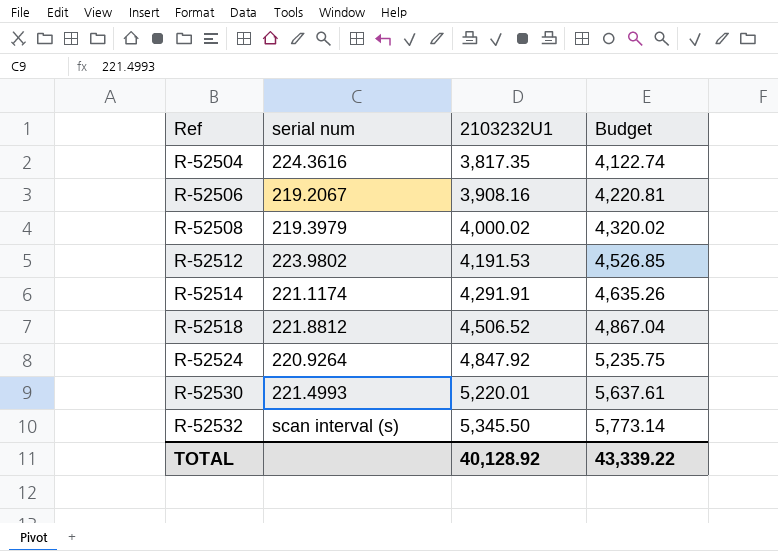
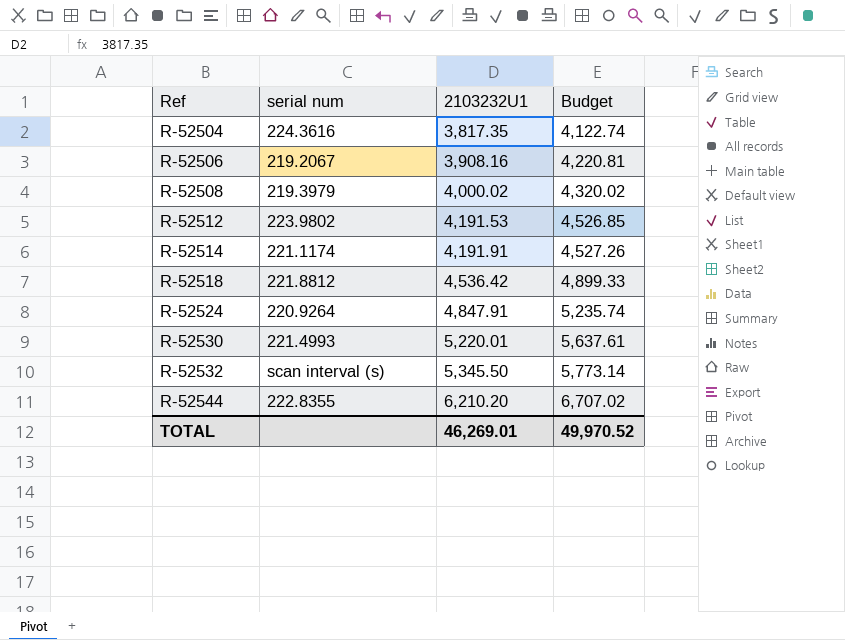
R-52514 | 2103232U1: 4,291.91 -> 4,191.91
R-52514 | Budget: 4,635.26 -> 4,527.26
R-52518 | 2103232U1: 4,506.52 -> 4,536.42
R-52518 | Budget: 4,867.04 -> 4,899.33
R-52524 | 2103232U1: 4,847.92 -> 4,847.91
R-52524 | Budget: 5,235.75 -> 5,235.74
row R-52544: none -> 222.8355 | 6,210.20 | 6,707.02
TOTAL | 2103232U1: 40,128.92 -> 46,269.01
TOTAL | Budget: 43,339.22 -> 49,970.52

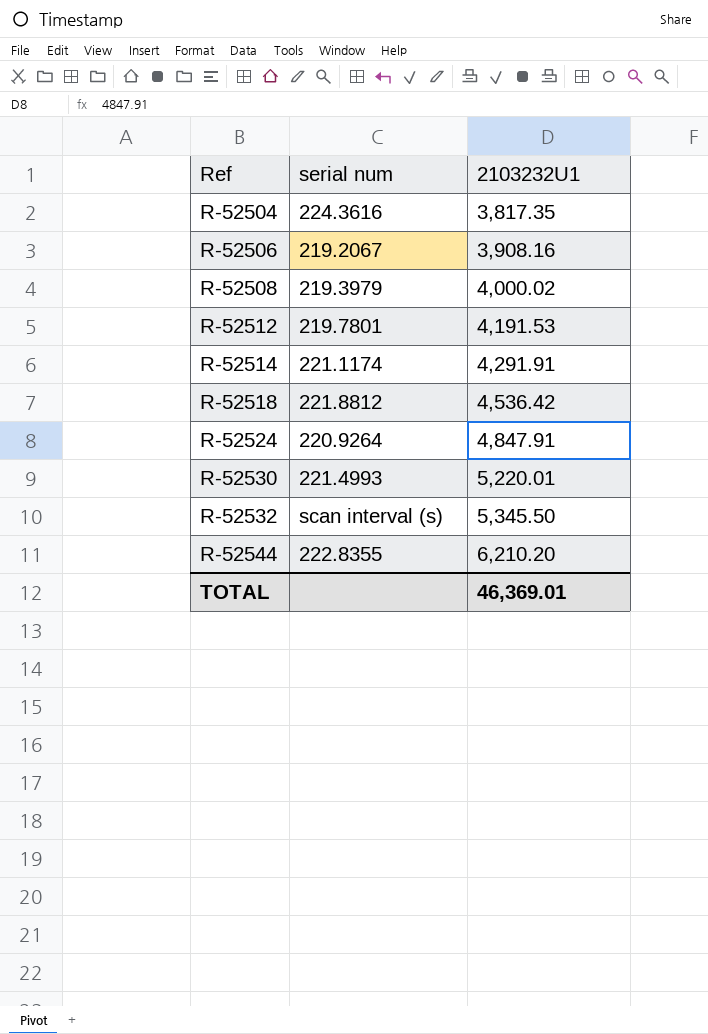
column Budget | formula: [2103232U1] * 1.08 -> none
R-52512 | serial num: 223.9802 -> 219.7801
R-52514 | 2103232U1: 4,191.91 -> 4,291.91
TOTAL | 2103232U1: 46,269.01 -> 46,369.01

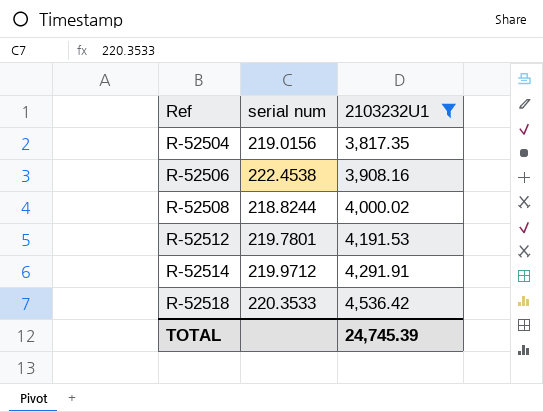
filter: none -> 2103232U1 <= 4,536.42
R-52504 | serial num: 224.3616 -> 219.0156
R-52506 | serial num: 219.2067 -> 222.4538
R-52508 | serial num: 219.3979 -> 218.8244
R-52514 | serial num: 221.1174 -> 219.9712
R-52518 | serial num: 221.8812 -> 220.3533
TOTAL | 2103232U1: 46,369.01 -> 24,745.39

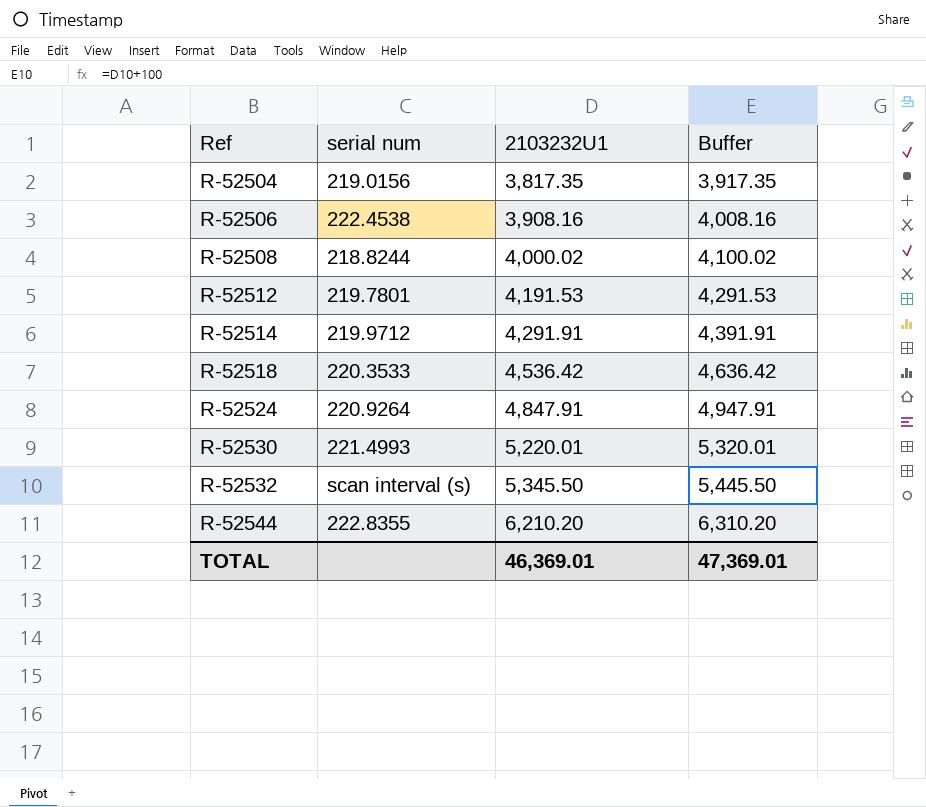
filter: 2103232U1 <= 4,536.42 -> none
column Buffer | formula: none -> [2103232U1] + 100
TOTAL | 2103232U1: 24,745.39 -> 46,369.01

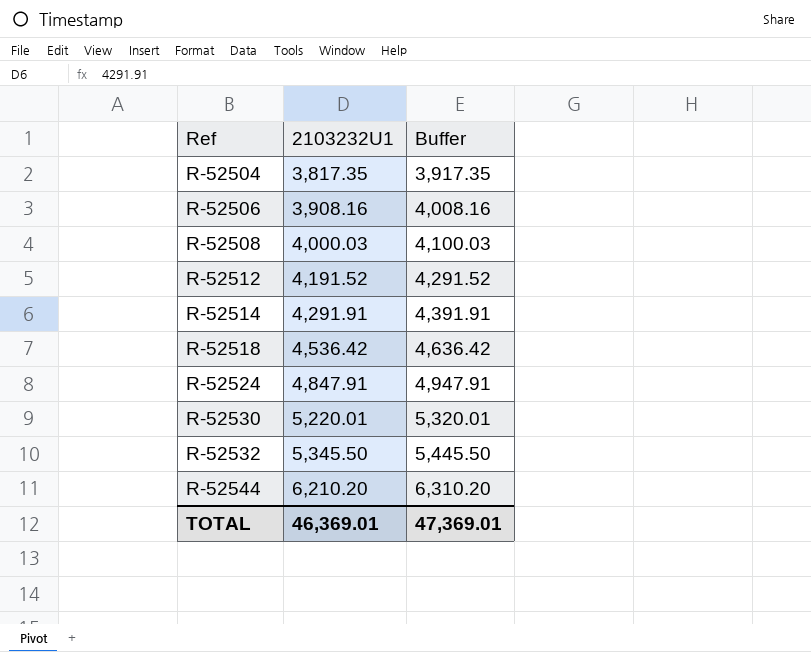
column serial num | position: 2 -> none
R-52508 | 2103232U1: 4,000.02 -> 4,000.03
R-52508 | Buffer: 4,100.02 -> 4,100.03
R-52512 | 2103232U1: 4,191.53 -> 4,191.52
R-52512 | Buffer: 4,291.53 -> 4,291.52

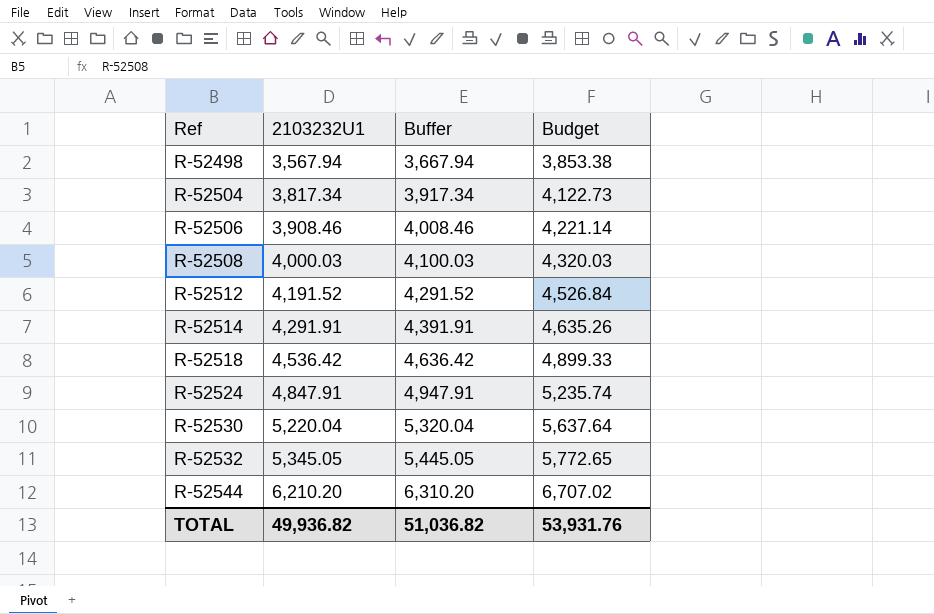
column Budget | formula: none -> [2103232U1] * 1.08
row R-52498: none -> 3,567.94 | 3,667.94 | 3,853.38
R-52504 | 2103232U1: 3,817.35 -> 3,817.34
R-52504 | Buffer: 3,917.35 -> 3,917.34
R-52506 | 2103232U1: 3,908.16 -> 3,908.46
R-52506 | Buffer: 4,008.16 -> 4,008.46
R-52530 | 2103232U1: 5,220.01 -> 5,220.04
R-52530 | Buffer: 5,320.01 -> 5,320.04
R-52532 | 2103232U1: 5,345.50 -> 5,345.05
R-52532 | Buffer: 5,445.50 -> 5,445.05
TOTAL | 2103232U1: 46,369.01 -> 49,936.82
TOTAL | Buffer: 47,369.01 -> 51,036.82

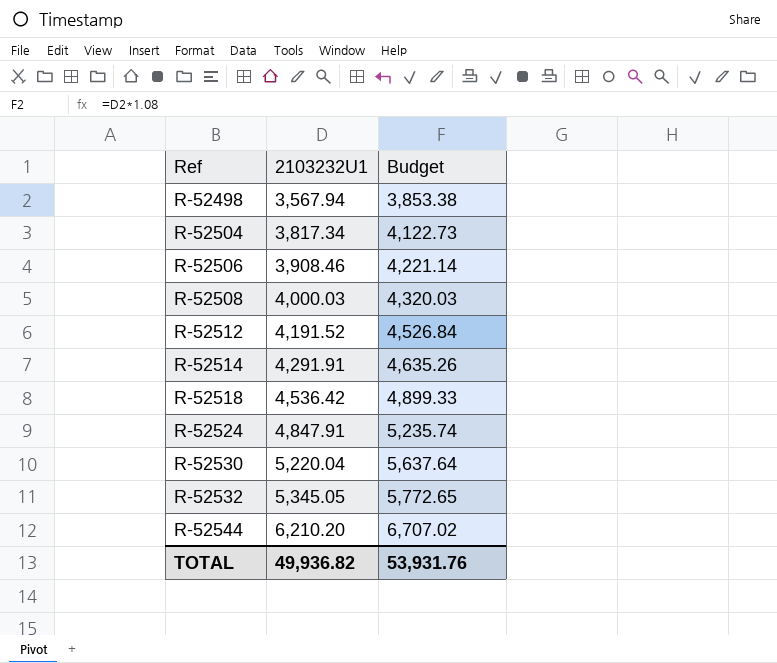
column Buffer | formula: [2103232U1] + 100 -> none

